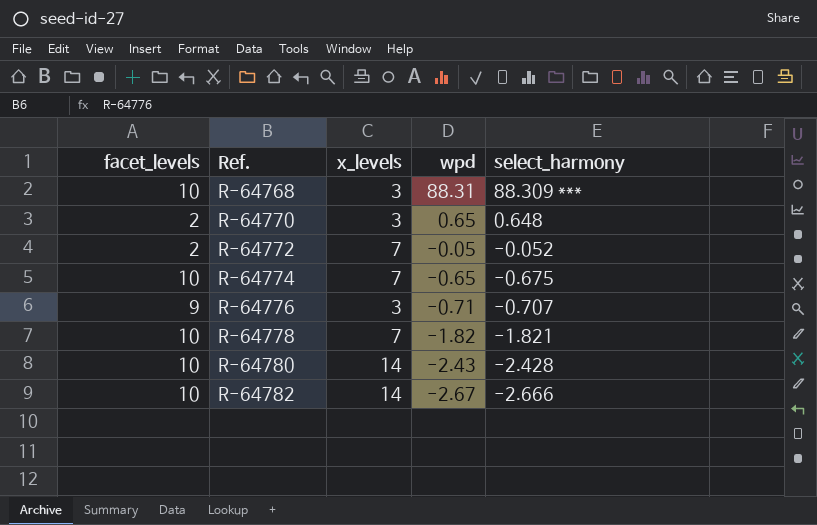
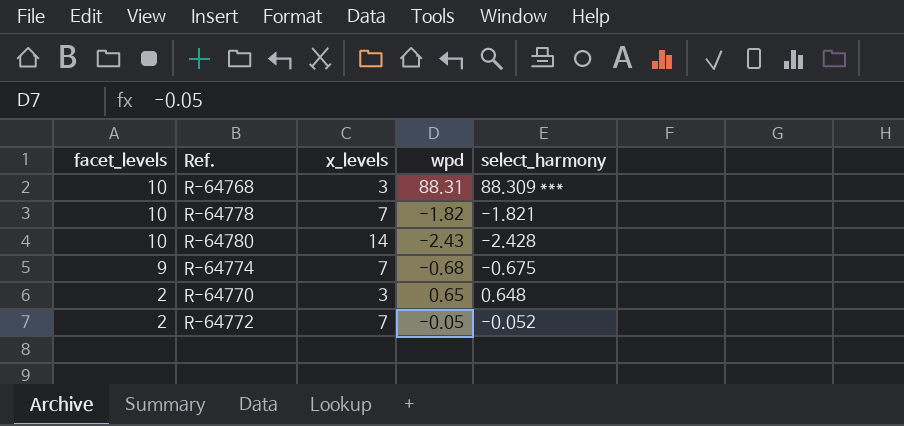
row order: Ref. ascending -> facet_levels descending
row R-64776: 9 | 3 | -0.71 | -0.707 -> none
row R-64782: 10 | 14 | -2.67 | -2.666 -> none
R-64774 | facet_levels: 10 -> 9
R-64774 | wpd: -0.65 -> -0.68

